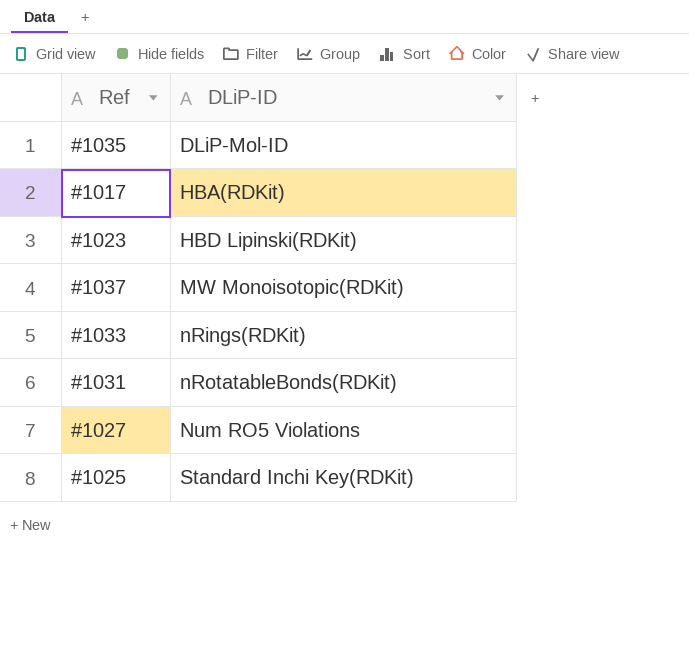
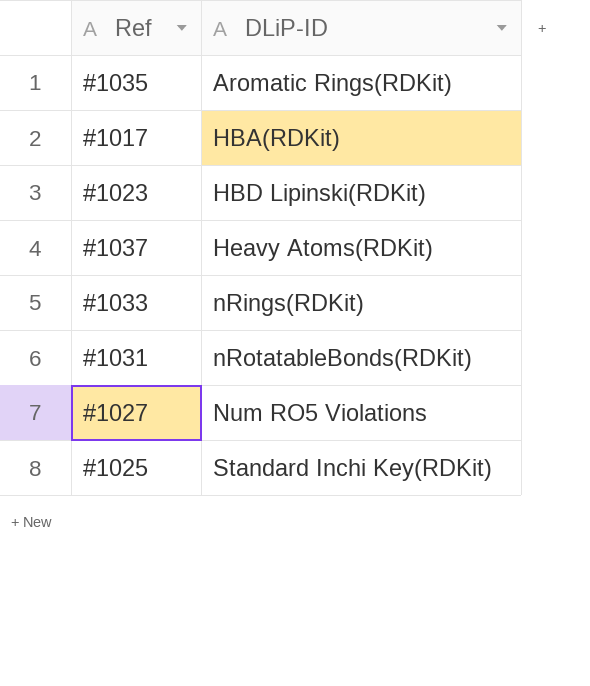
#1035 | DLiP-ID: DLiP-Mol-ID -> Aromatic Rings(RDKit)
#1037 | DLiP-ID: MW Monoisotopic(RDKit) -> Heavy Atoms(RDKit)

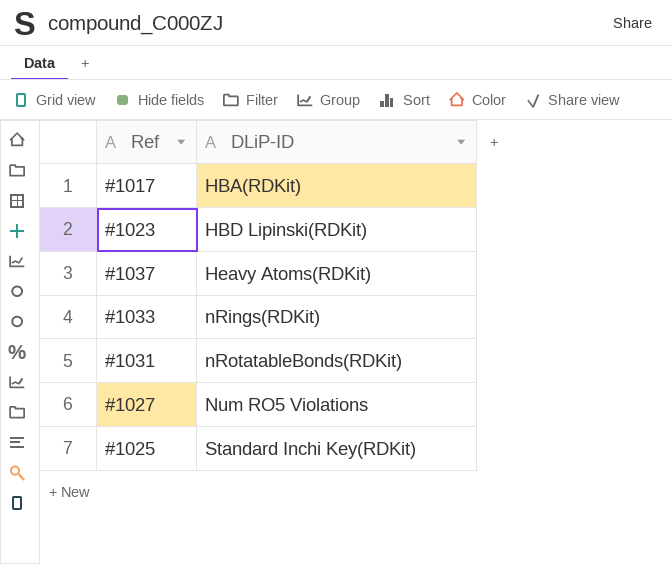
row #1035: Aromatic Rings(RDKit) -> none

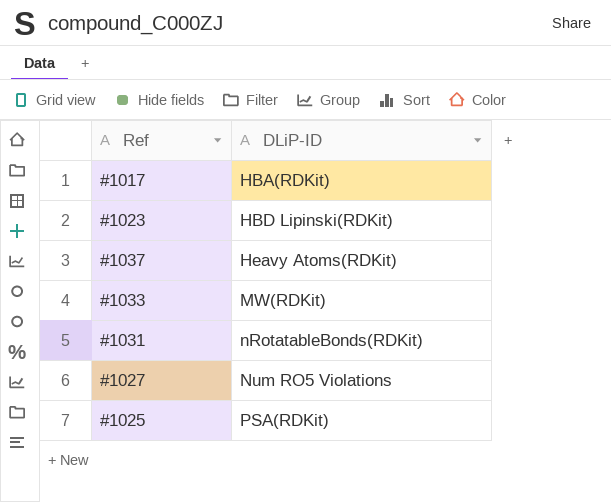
#1033 | DLiP-ID: nRings(RDKit) -> MW(RDKit)
#1025 | DLiP-ID: Standard Inchi Key(RDKit) -> PSA(RDKit)

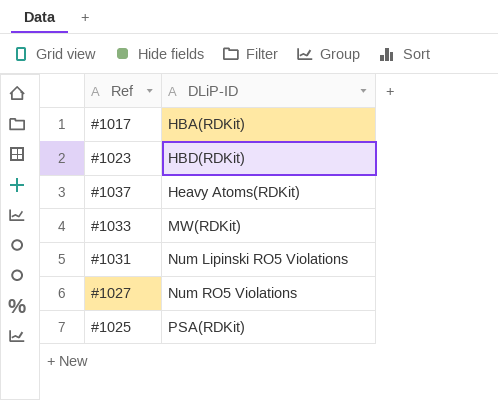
#1023 | DLiP-ID: HBD Lipinski(RDKit) -> HBD(RDKit)
#1031 | DLiP-ID: nRotatableBonds(RDKit) -> Num Lipinski RO5 Violations

